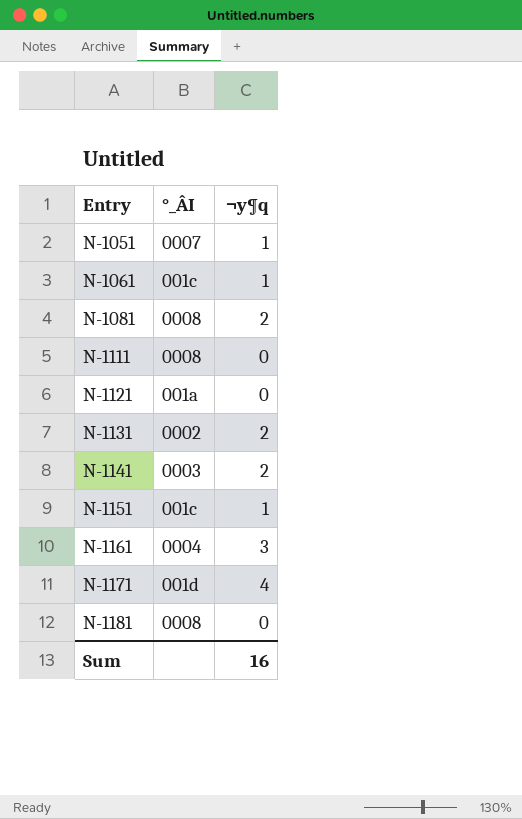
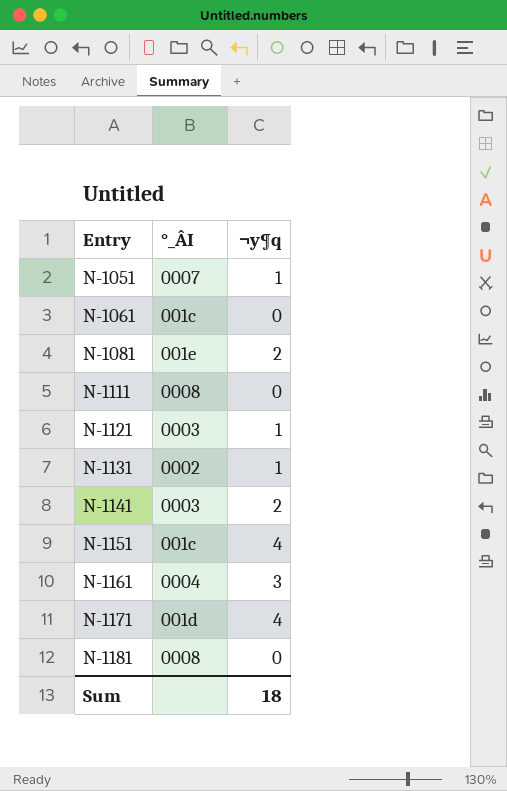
N-1061 | ¬y¶q: 1 -> 0
N-1081 | °_ÂI: 0008 -> 001e
N-1121 | °_ÂI: 001a -> 0003
N-1121 | ¬y¶q: 0 -> 1
N-1131 | ¬y¶q: 2 -> 1
N-1151 | ¬y¶q: 1 -> 4
Sum | ¬y¶q: 16 -> 18

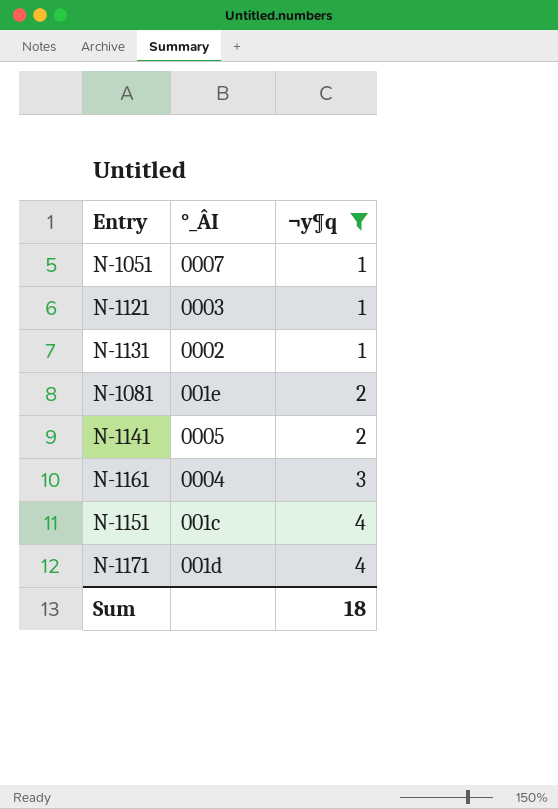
filter: none -> ¬y¶q != 0
row order: Entry ascending -> ¬y¶q ascending
N-1141 | °_ÂI: 0003 -> 0005

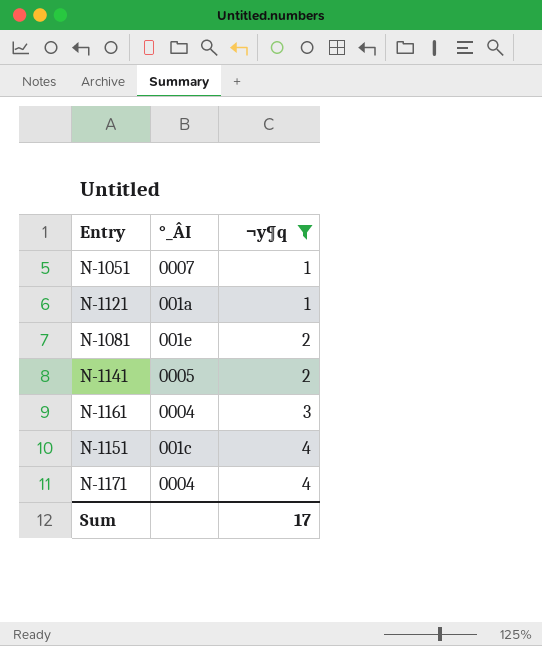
row N-1131: 0002 | 1 -> none
N-1121 | °_ÂI: 0003 -> 001a
N-1171 | °_ÂI: 001d -> 0004
Sum | ¬y¶q: 18 -> 17

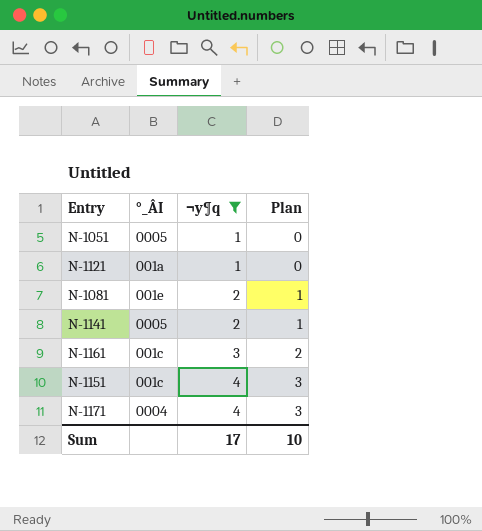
column Plan | formula: none -> [¬y¶q] - 1
N-1051 | °_ÂI: 0007 -> 0005
N-1161 | °_ÂI: 0004 -> 001c

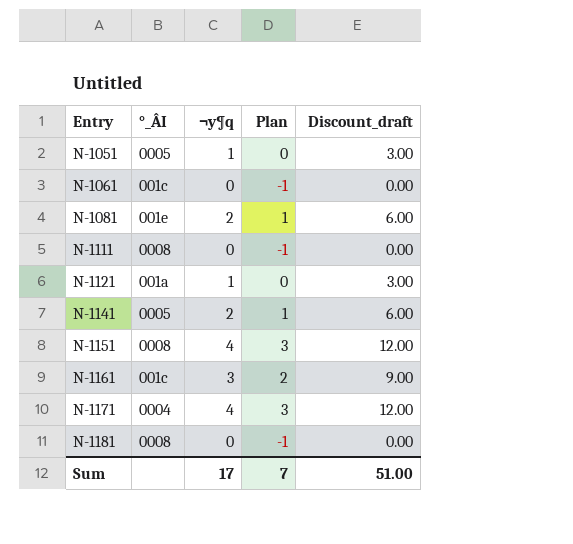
filter: ¬y¶q != 0 -> none
row order: ¬y¶q ascending -> Entry ascending
column Discount_draft | formula: none -> [¬y¶q] * 3
N-1151 | °_ÂI: 001c -> 0008
Sum | Plan: 10 -> 7

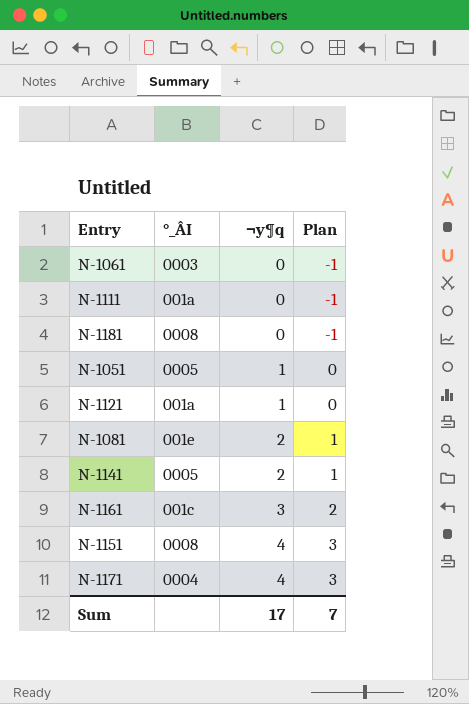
row order: Entry ascending -> ¬y¶q ascending
column Discount_draft | formula: [¬y¶q] * 3 -> none
N-1061 | °_ÂI: 001c -> 0003
N-1111 | °_ÂI: 0008 -> 001a

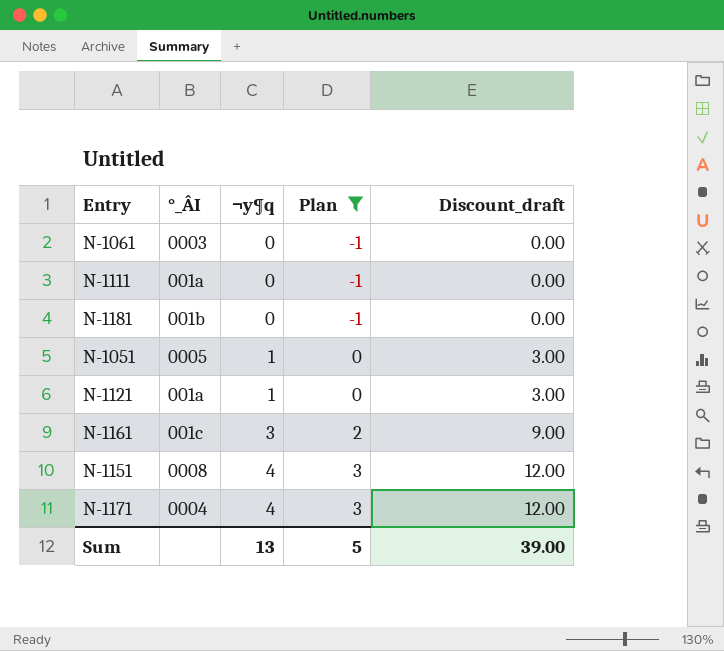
filter: none -> Plan != 1
column Discount_draft | formula: none -> [¬y¶q] * 3
N-1181 | °_ÂI: 0008 -> 001b
Sum | ¬y¶q: 17 -> 13
Sum | Plan: 7 -> 5

